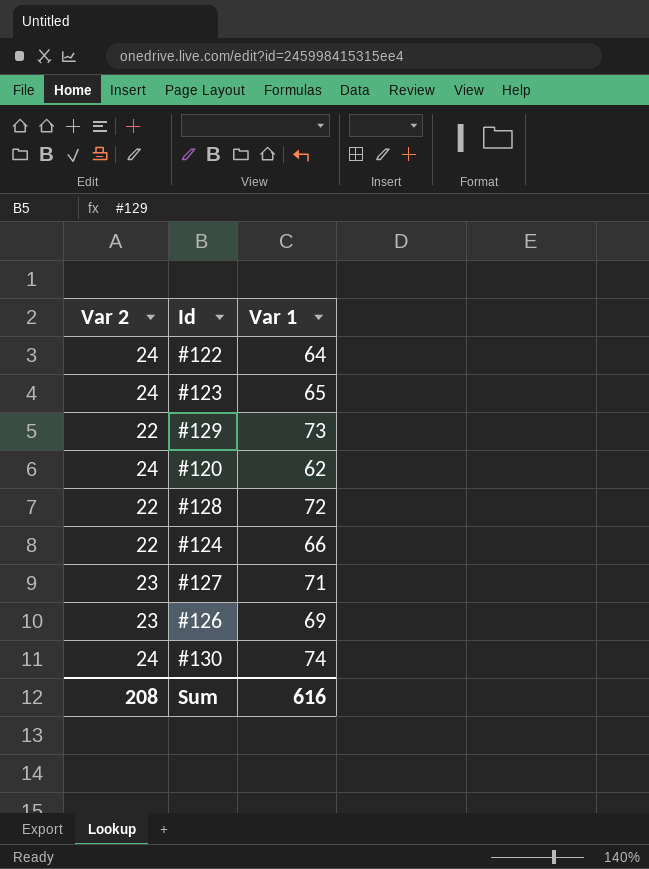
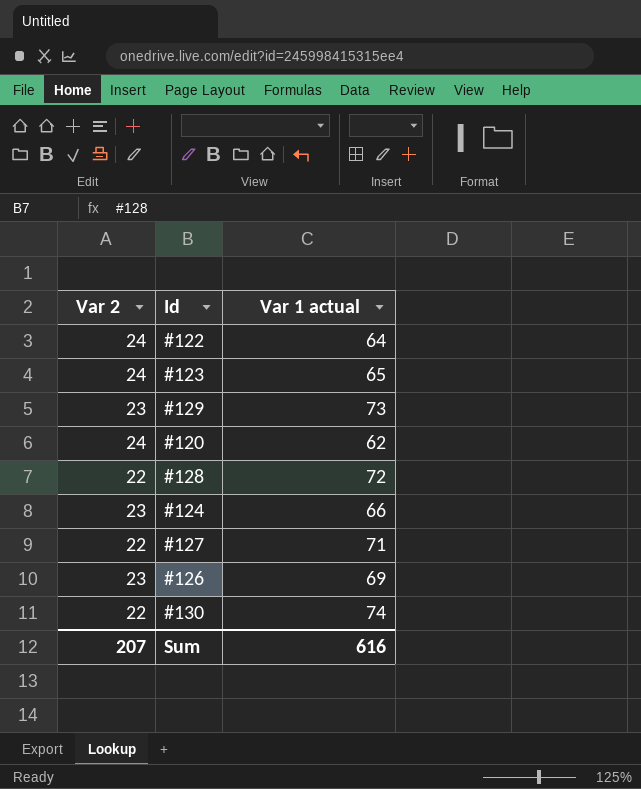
column name: Var 1 -> Var 1 actual
#129 | Var 2: 22 -> 23
#124 | Var 2: 22 -> 23
#127 | Var 2: 23 -> 22
#130 | Var 2: 24 -> 22
Sum | Var 2: 208 -> 207

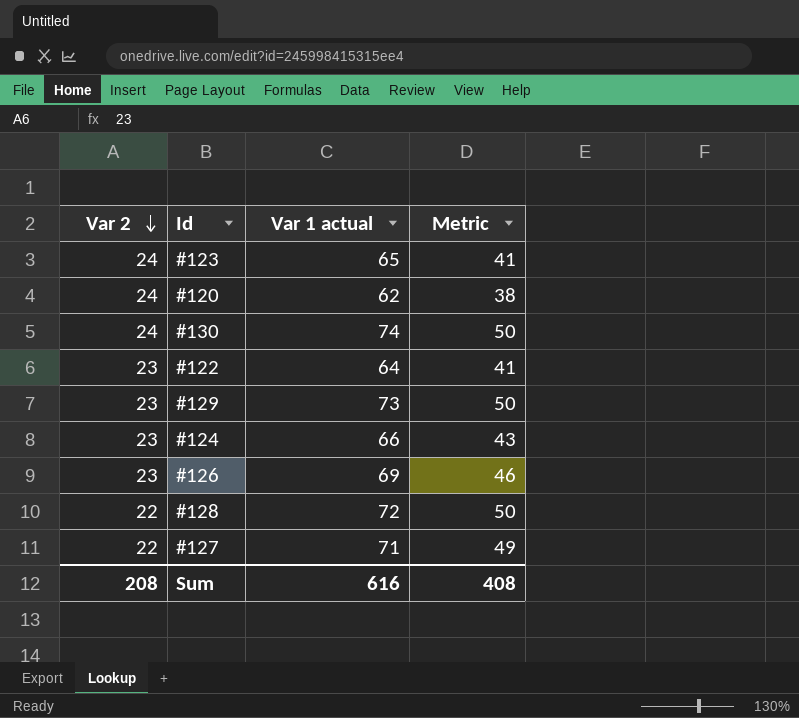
row order: none -> Var 2 descending
column Metric | formula: none -> [Var 1 actual] - [Var 2]
#130 | Var 2: 22 -> 24
#122 | Var 2: 24 -> 23
Sum | Var 2: 207 -> 208

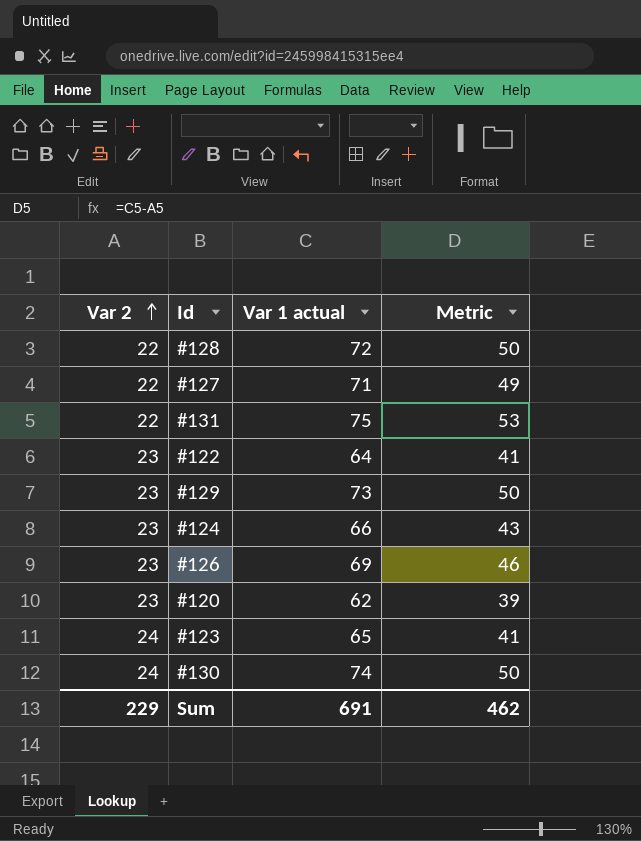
row order: Var 2 descending -> Var 2 ascending
row #131: none -> 22 | 75 | 53
#120 | Var 2: 24 -> 23
#120 | Metric: 38 -> 39
Sum | Var 2: 208 -> 229
Sum | Var 1 actual: 616 -> 691
Sum | Metric: 408 -> 462

